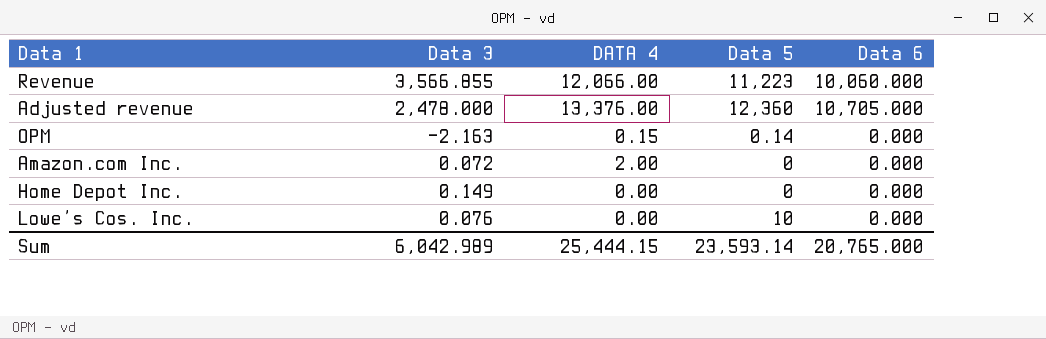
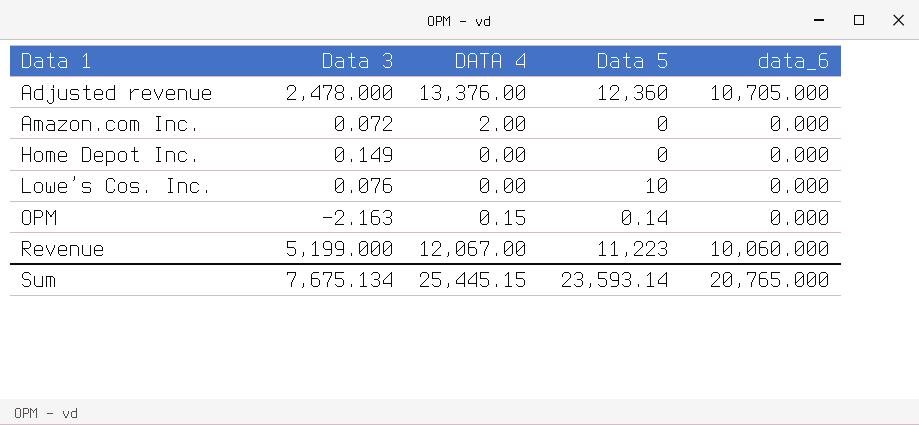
row order: none -> Data 1 ascending
column name: Data 6 -> data_6
Revenue | Data 3: 3,566.855 -> 5,199.000
Revenue | DATA 4: 12,066.00 -> 12,067.00
Sum | Data 3: 6,042.989 -> 7,675.134
Sum | DATA 4: 25,444.15 -> 25,445.15

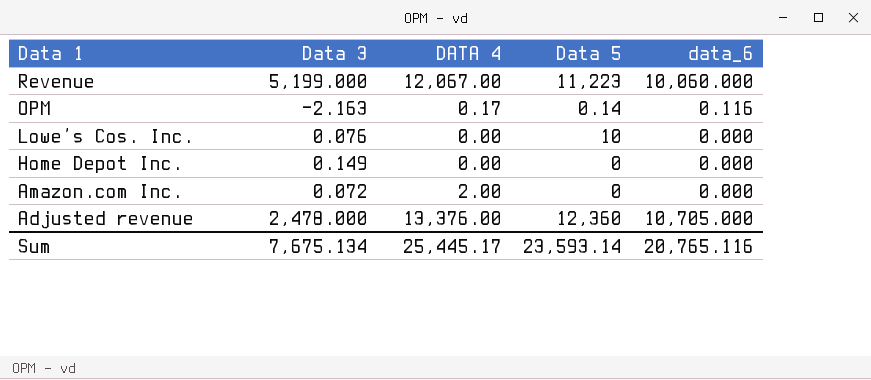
row order: Data 1 ascending -> Data 1 descending
OPM | DATA 4: 0.15 -> 0.17
OPM | data_6: 0.000 -> 0.116
Sum | DATA 4: 25,445.15 -> 25,445.17
Sum | data_6: 20,765.000 -> 20,765.116

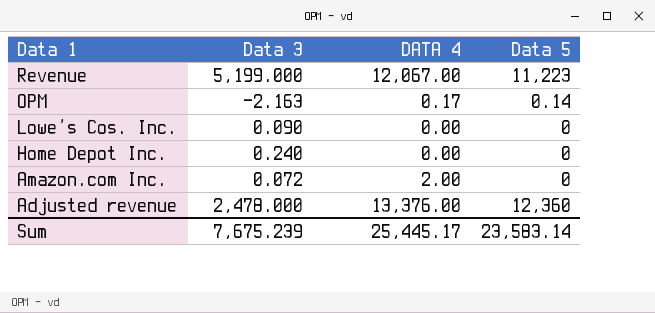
column data_6 | position: 5 -> none
Lowe’s Cos. Inc. | Data 3: 0.076 -> 0.090
Lowe’s Cos. Inc. | Data 5: 10 -> 0
Home Depot Inc. | Data 3: 0.149 -> 0.240
Sum | Data 3: 7,675.134 -> 7,675.239
Sum | Data 5: 23,593.14 -> 23,583.14

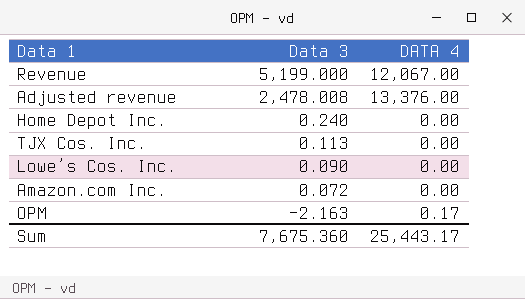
row order: Data 1 descending -> Data 3 descending
column Data 5 | position: 4 -> none
Adjusted revenue | Data 3: 2,478.000 -> 2,478.008
row TJX Cos. Inc.: none -> 0.113 | 0.00
Amazon.com Inc. | DATA 4: 2.00 -> 0.00
Sum | Data 3: 7,675.239 -> 7,675.360
Sum | DATA 4: 25,445.17 -> 25,443.17

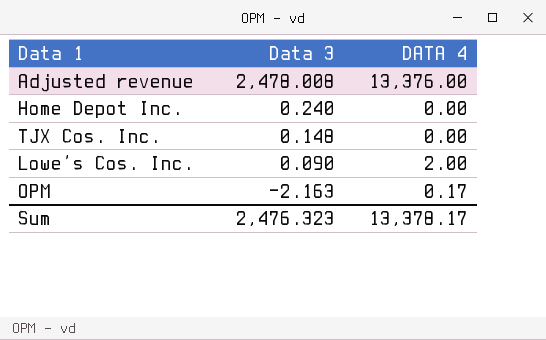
row Revenue: 5,199.000 | 12,067.00 -> none
row Amazon.com Inc.: 0.072 | 0.00 -> none
TJX Cos. Inc. | Data 3: 0.113 -> 0.148
Lowe’s Cos. Inc. | DATA 4: 0.00 -> 2.00
Sum | Data 3: 7,675.360 -> 2,476.323
Sum | DATA 4: 25,443.17 -> 13,378.17

